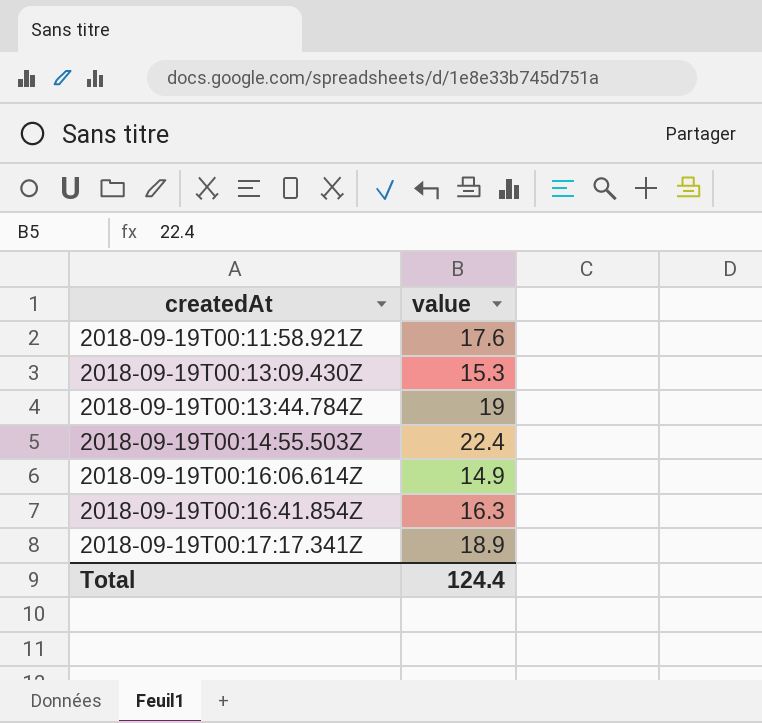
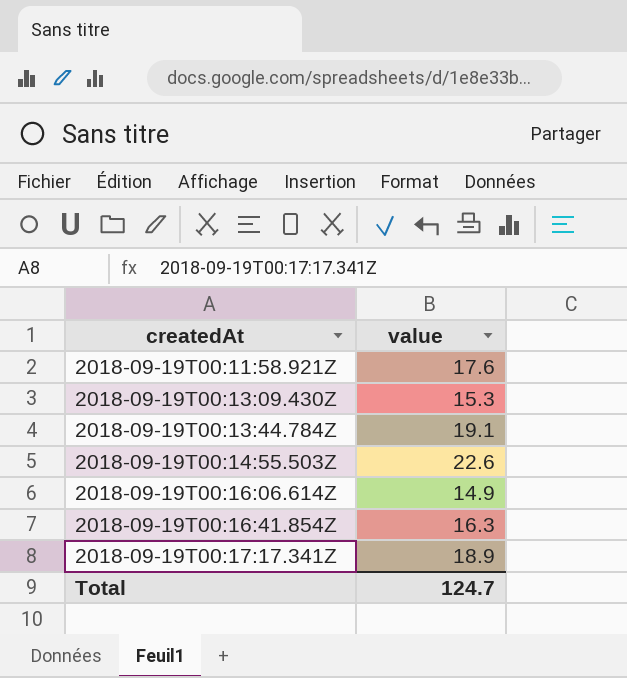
2018-09-19T00:13:44.784Z | value: 19 -> 19.1
2018-09-19T00:14:55.503Z | value: 22.4 -> 22.6
Total | value: 124.4 -> 124.7

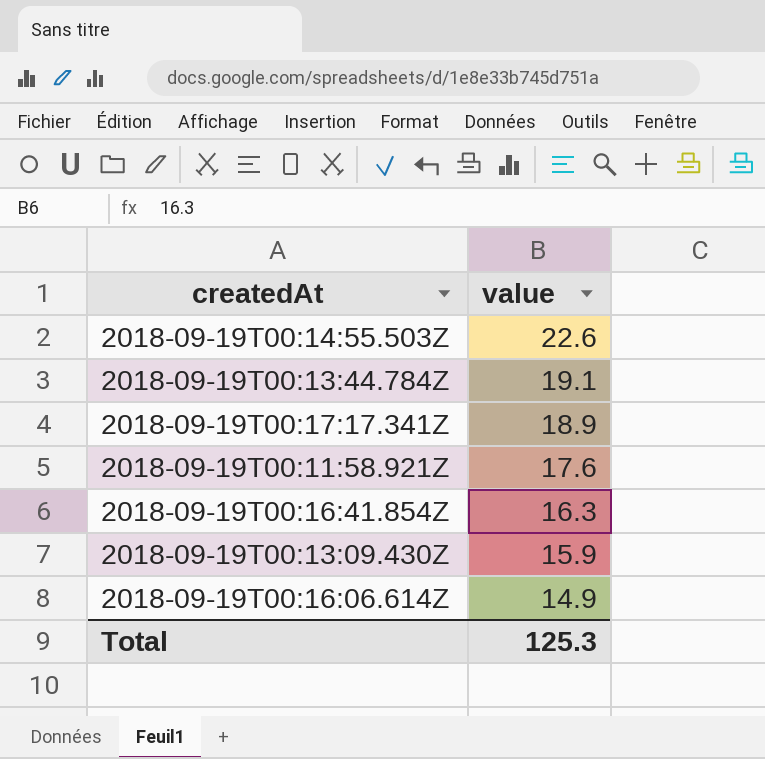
row order: createdAt ascending -> value descending
2018-09-19T00:13:09.430Z | value: 15.3 -> 15.9
Total | value: 124.7 -> 125.3

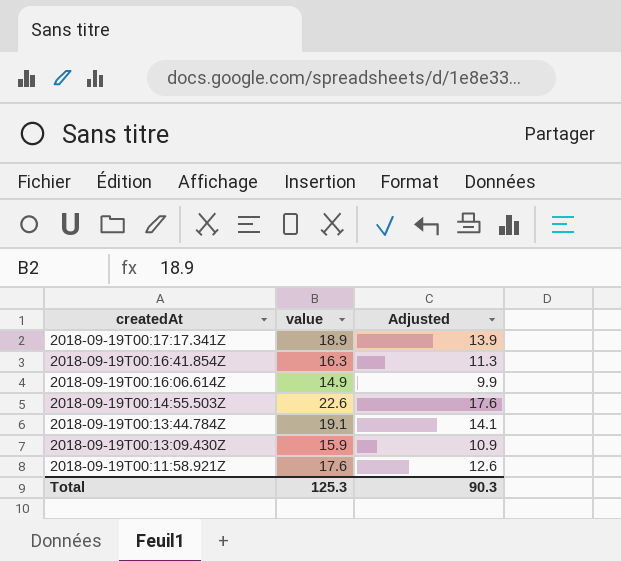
row order: value descending -> createdAt descending
column Adjusted | formula: none -> [value] - 5

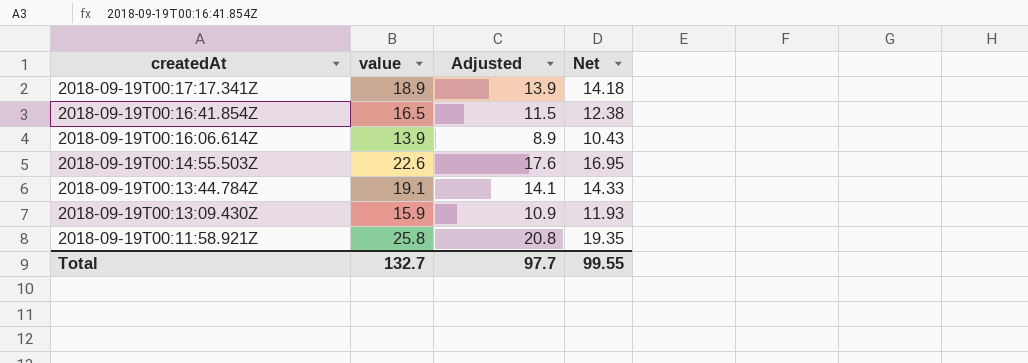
column Net | formula: none -> [value] * 0.75
2018-09-19T00:16:41.854Z | value: 16.3 -> 16.5
2018-09-19T00:16:41.854Z | Adjusted: 11.3 -> 11.5
2018-09-19T00:16:06.614Z | value: 14.9 -> 13.9
2018-09-19T00:16:06.614Z | Adjusted: 9.9 -> 8.9
2018-09-19T00:11:58.921Z | value: 17.6 -> 25.8
2018-09-19T00:11:58.921Z | Adjusted: 12.6 -> 20.8
Total | value: 125.3 -> 132.7
Total | Adjusted: 90.3 -> 97.7

